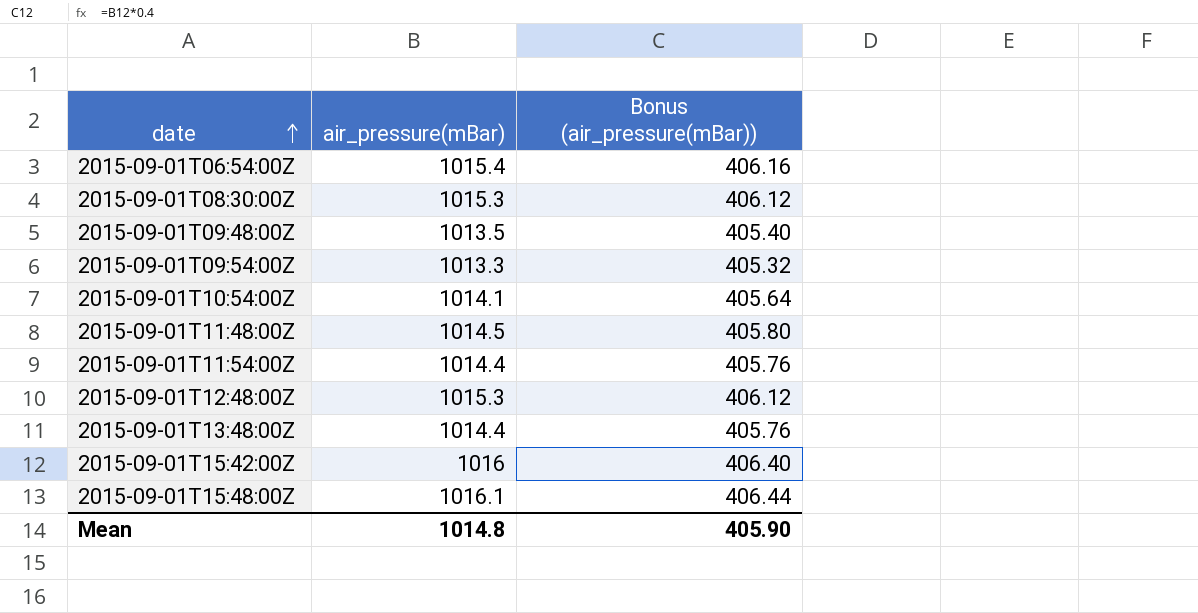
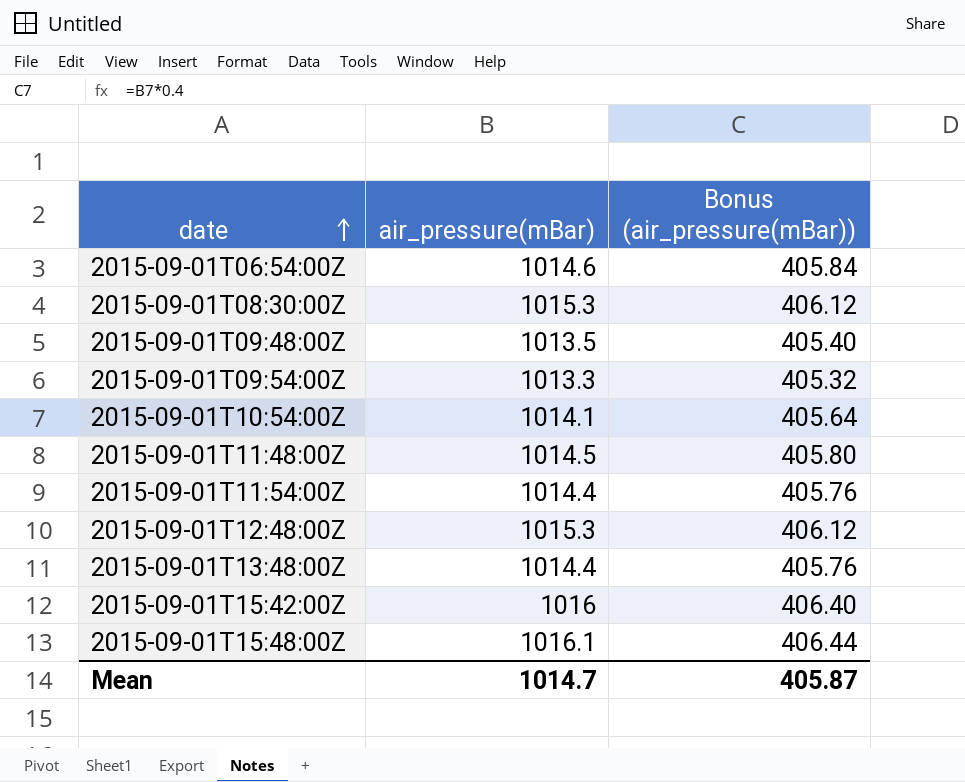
2015-09-01T06:54:00Z | air_pressure(mBar): 1015.4 -> 1014.6
2015-09-01T06:54:00Z | Bonus (air_pressure(mBar)): 406.16 -> 405.84
Mean | air_pressure(mBar): 1014.8 -> 1014.7
Mean | Bonus (air_pressure(mBar)): 405.90 -> 405.87

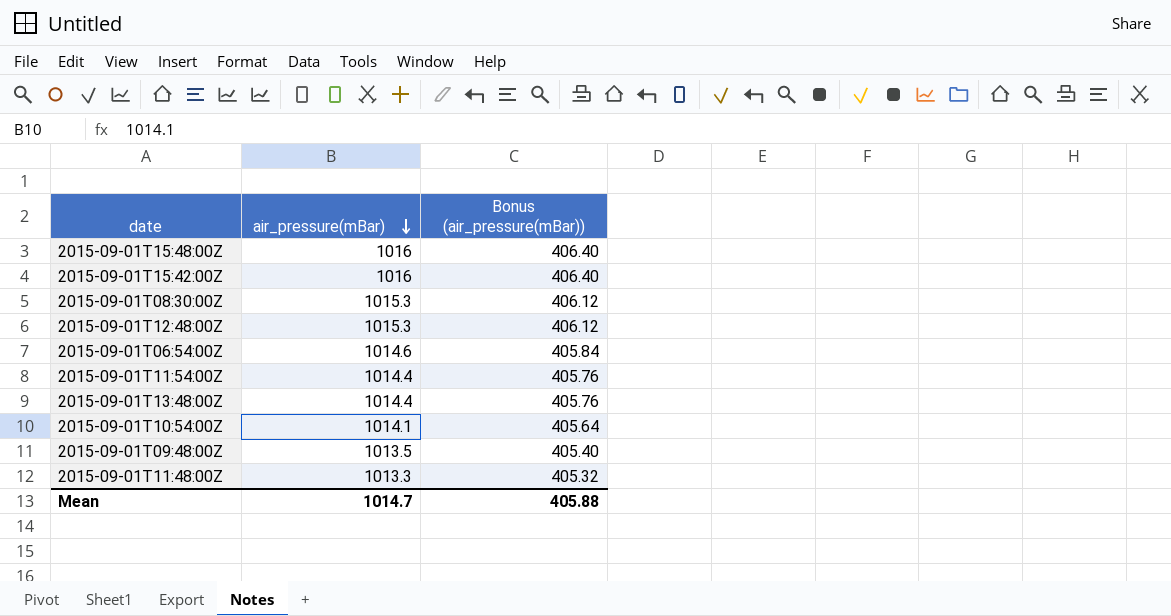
row order: date ascending -> air_pressure(mBar) descending
row 2015-09-01T09:54:00Z: 1013.3 | 405.32 -> none
2015-09-01T15:48:00Z | air_pressure(mBar): 1016.1 -> 1016
2015-09-01T15:48:00Z | Bonus (air_pressure(mBar)): 406.44 -> 406.40
2015-09-01T11:48:00Z | air_pressure(mBar): 1014.5 -> 1013.3
2015-09-01T11:48:00Z | Bonus (air_pressure(mBar)): 405.80 -> 405.32
Mean | Bonus (air_pressure(mBar)): 405.87 -> 405.88

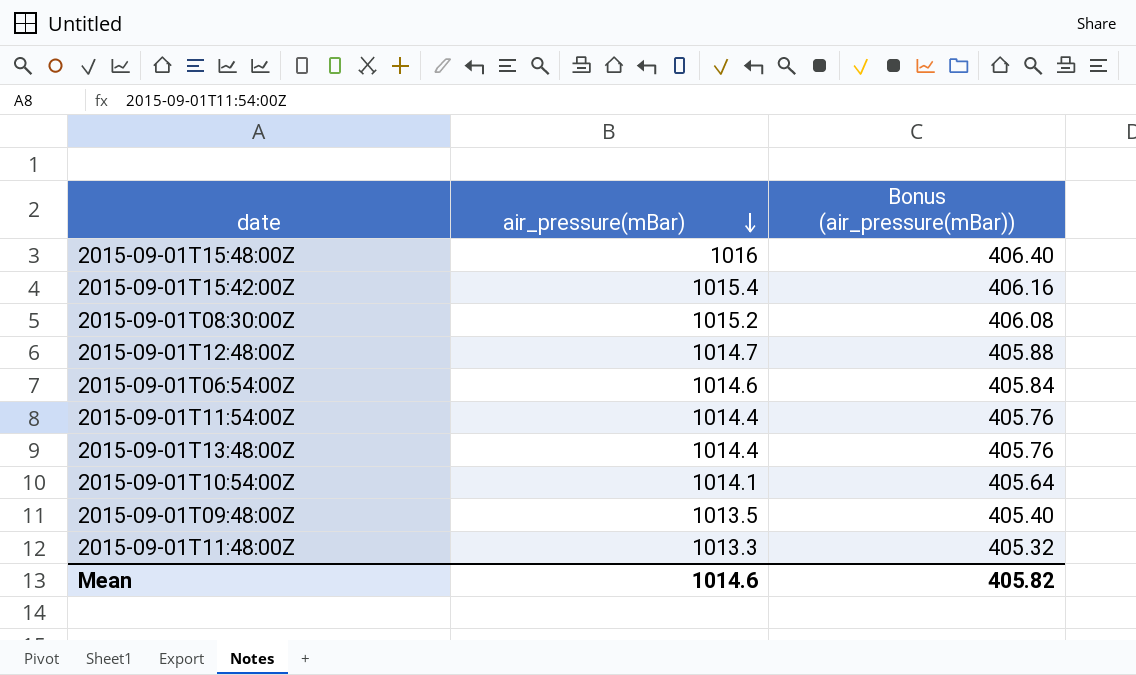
2015-09-01T15:42:00Z | air_pressure(mBar): 1016 -> 1015.4
2015-09-01T15:42:00Z | Bonus (air_pressure(mBar)): 406.40 -> 406.16
2015-09-01T08:30:00Z | air_pressure(mBar): 1015.3 -> 1015.2
2015-09-01T08:30:00Z | Bonus (air_pressure(mBar)): 406.12 -> 406.08
2015-09-01T12:48:00Z | air_pressure(mBar): 1015.3 -> 1014.7
2015-09-01T12:48:00Z | Bonus (air_pressure(mBar)): 406.12 -> 405.88
Mean | air_pressure(mBar): 1014.7 -> 1014.6
Mean | Bonus (air_pressure(mBar)): 405.88 -> 405.82

